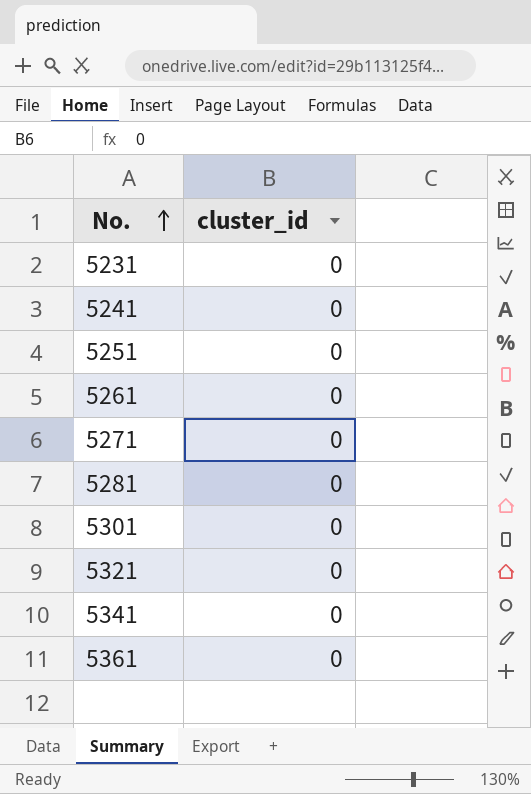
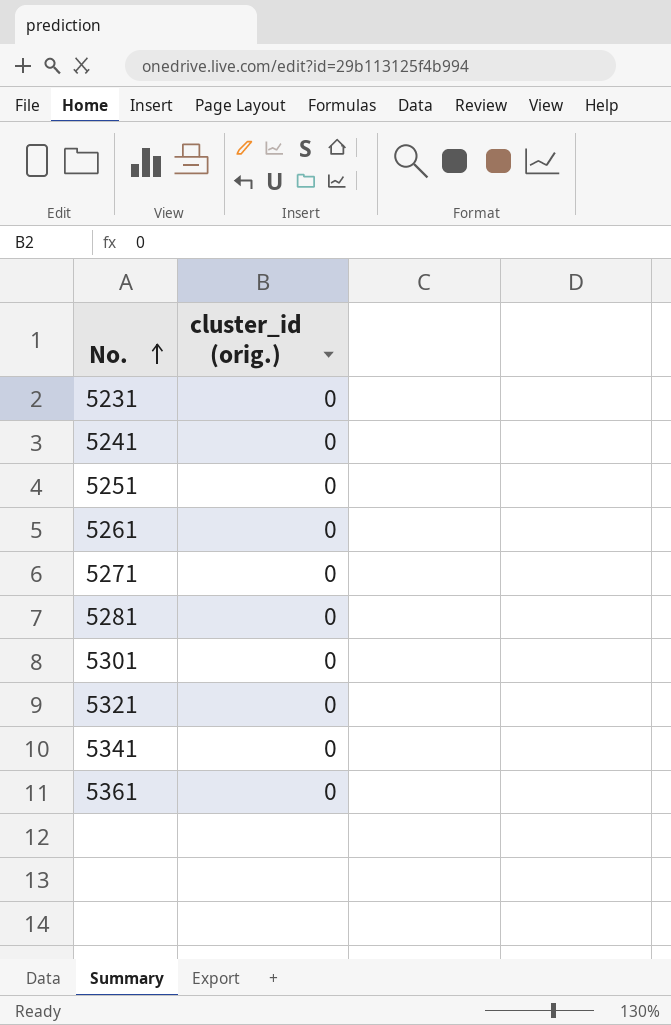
column name: cluster_id -> cluster_id (orig.)

